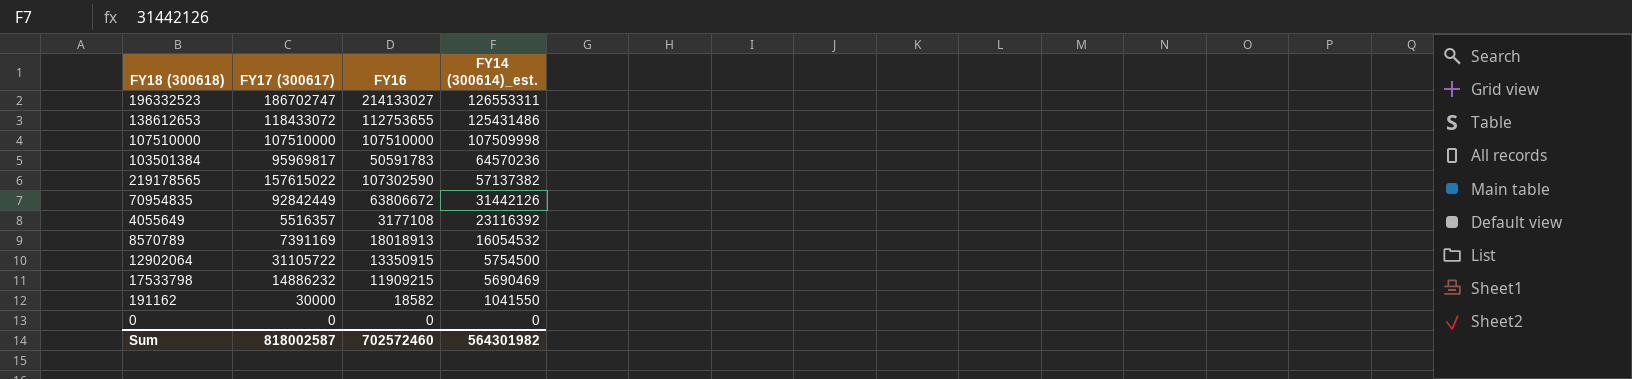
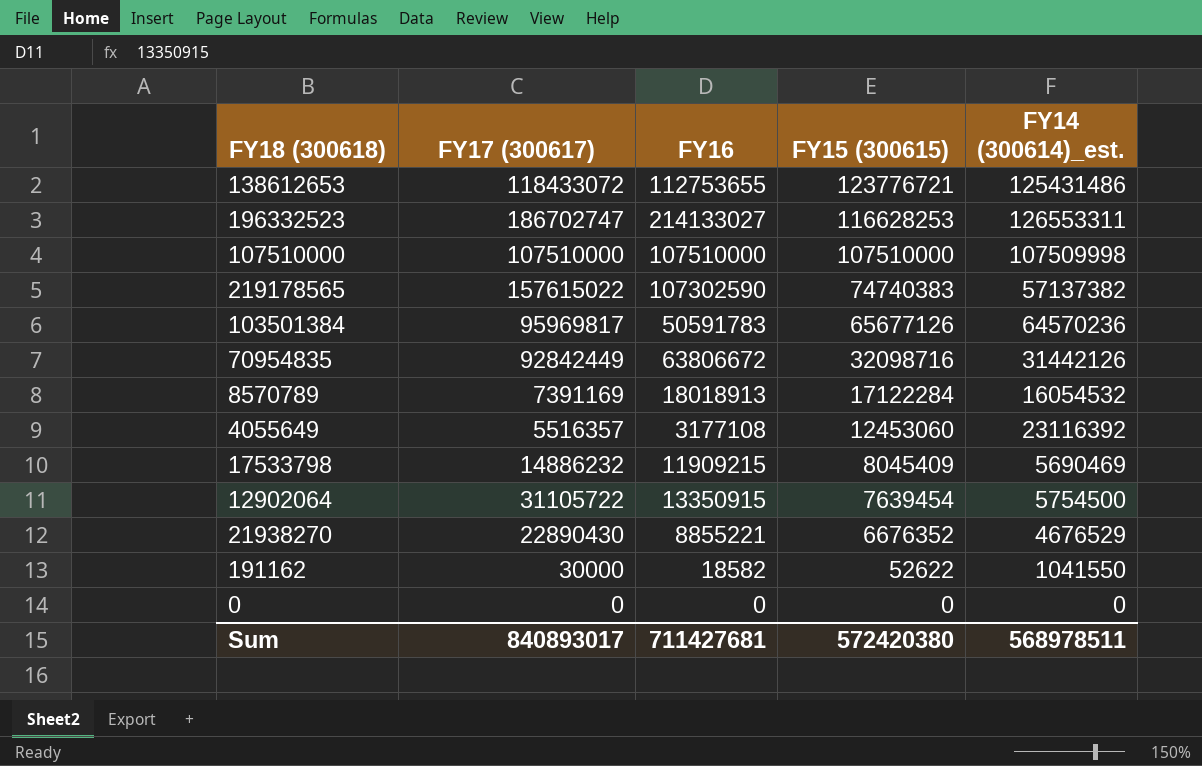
row order: FY14 (300614)_est. descending -> FY15 (300615) descending
column FY15 (300615) | position: none -> 4
row 21938270: none -> 22890430 | 8855221 | 6676352 | 4676529
Sum | FY17 (300617): 818002587 -> 840893017
Sum | FY16: 702572460 -> 711427681
Sum | FY14 (300614)_est.: 564301982 -> 568978511

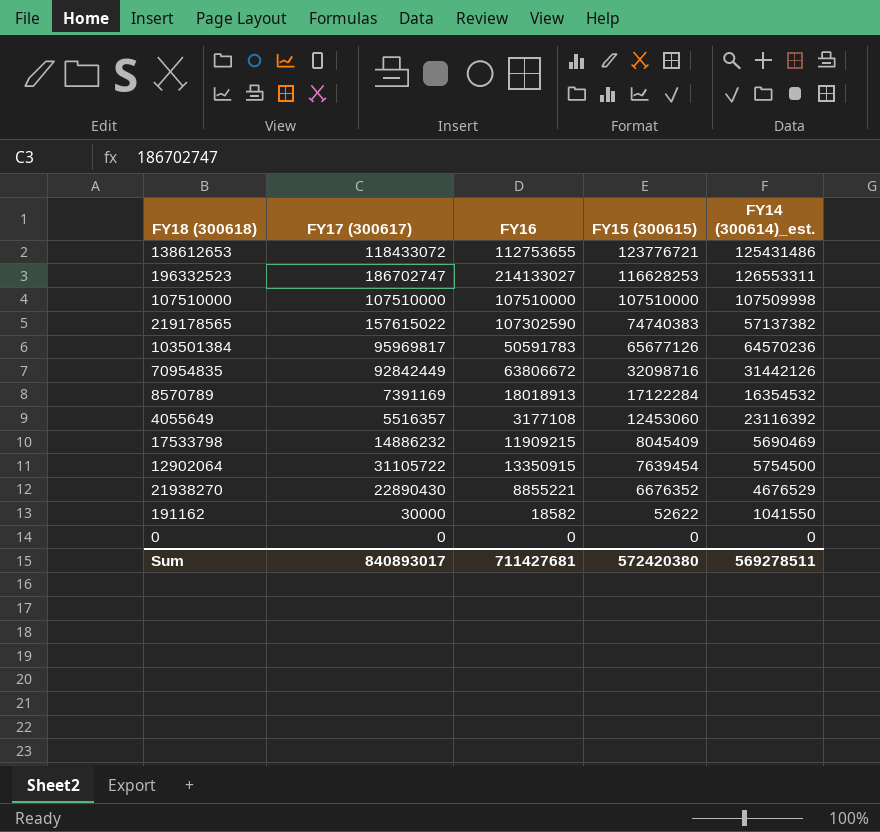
8570789 | FY14 (300614)_est.: 16054532 -> 16354532
Sum | FY14 (300614)_est.: 568978511 -> 569278511

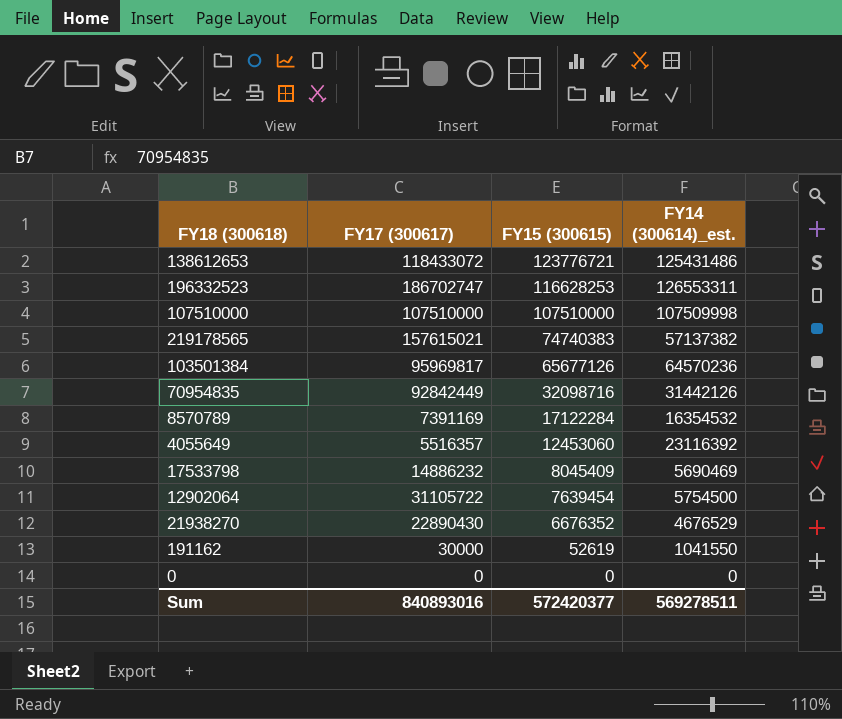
column FY16 | position: 3 -> none
219178565 | FY17 (300617): 157615022 -> 157615021
191162 | FY15 (300615): 52622 -> 52619
Sum | FY17 (300617): 840893017 -> 840893016
Sum | FY15 (300615): 572420380 -> 572420377

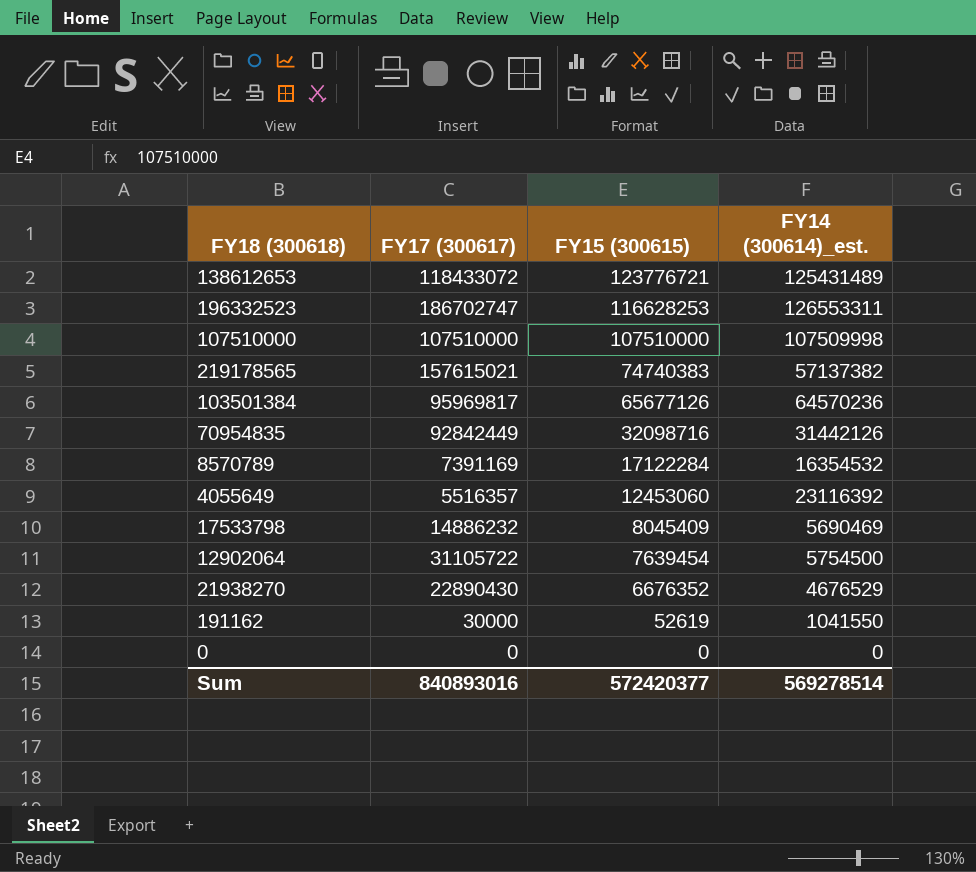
138612653 | FY14 (300614)_est.: 125431486 -> 125431489
Sum | FY14 (300614)_est.: 569278511 -> 569278514

